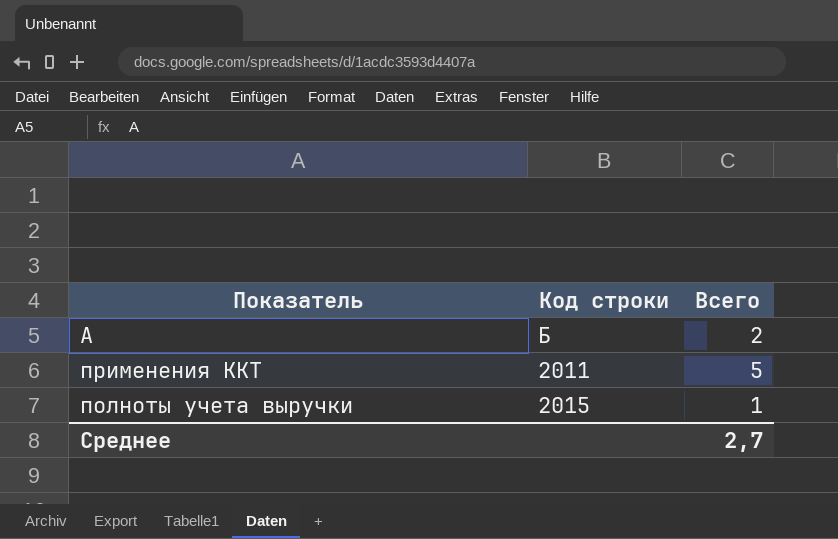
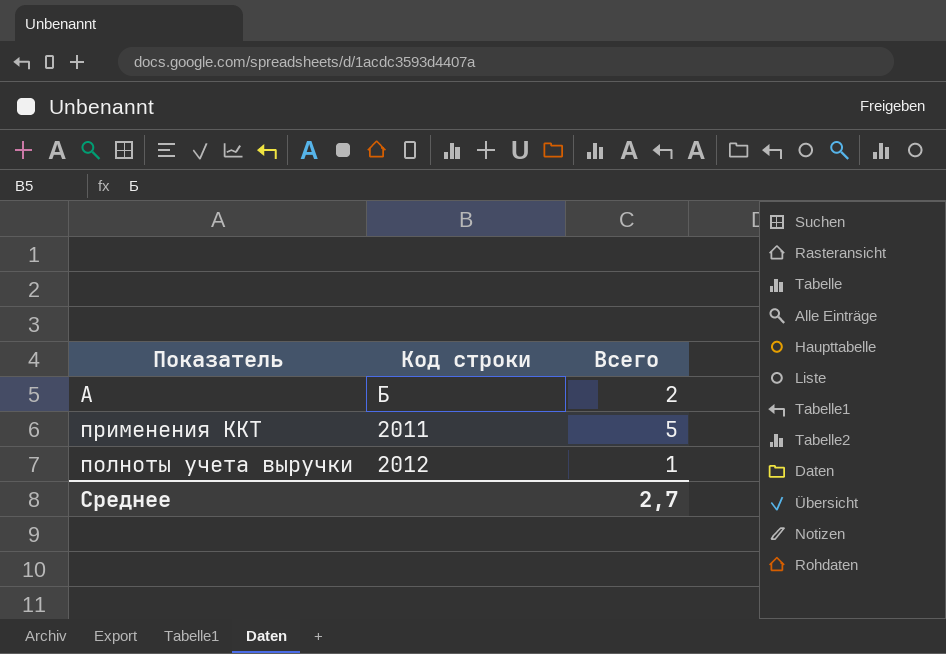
полноты учета выручки | Код строки: 2015 -> 2012

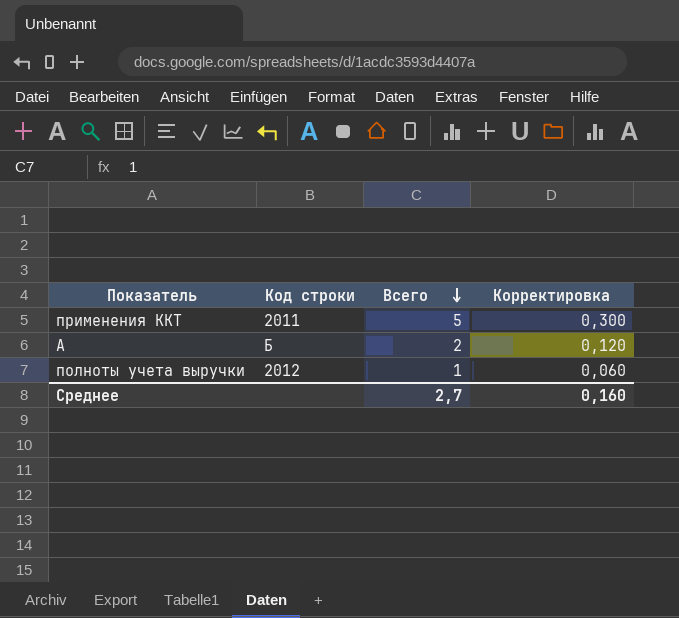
row order: none -> Всего descending
column Корректировка | formula: none -> [Всего] * 0,06

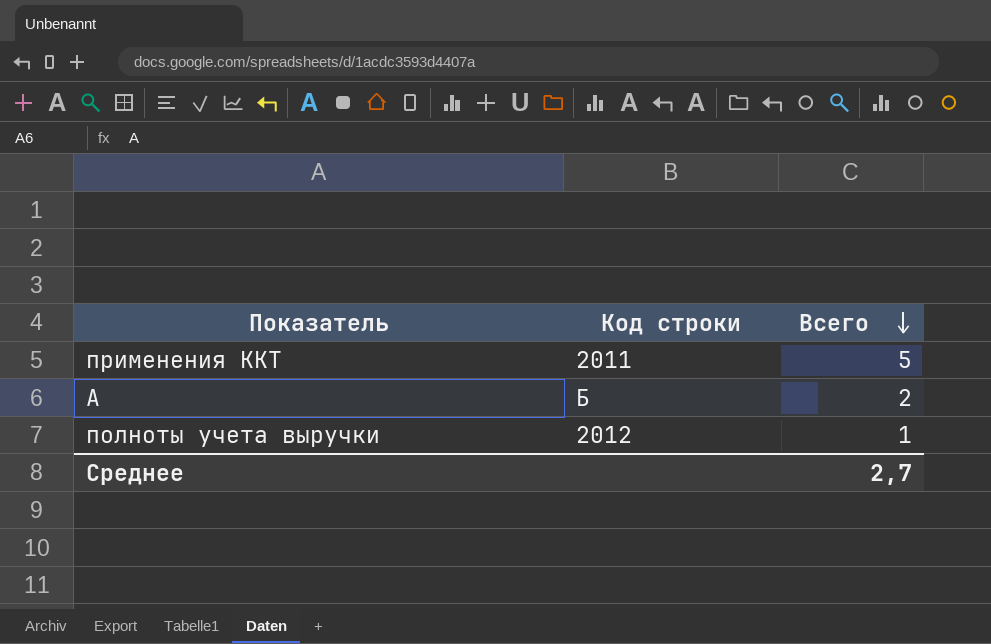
column Корректировка | formula: [Всего] * 0,06 -> none

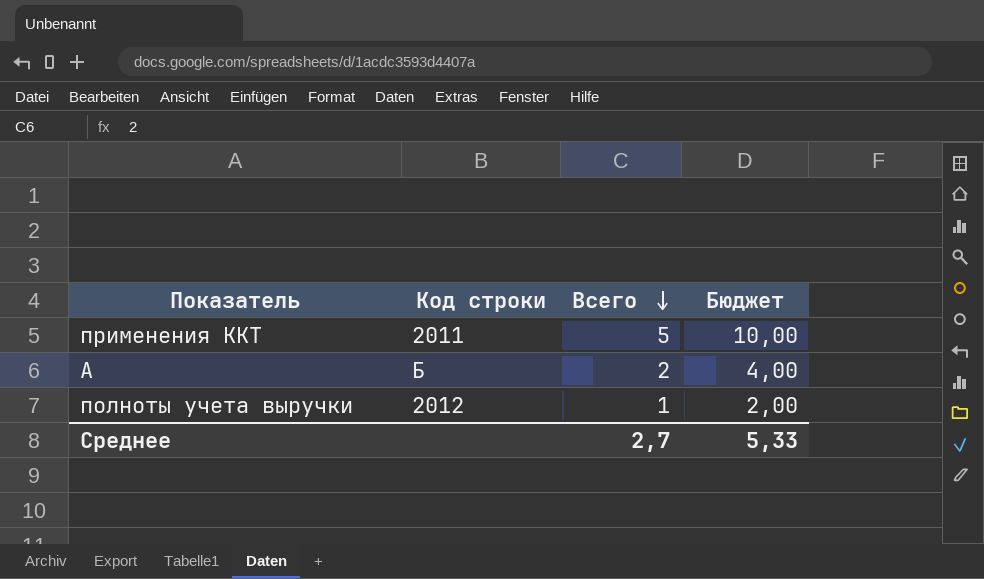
column Бюджет | formula: none -> [Всего] * 2

